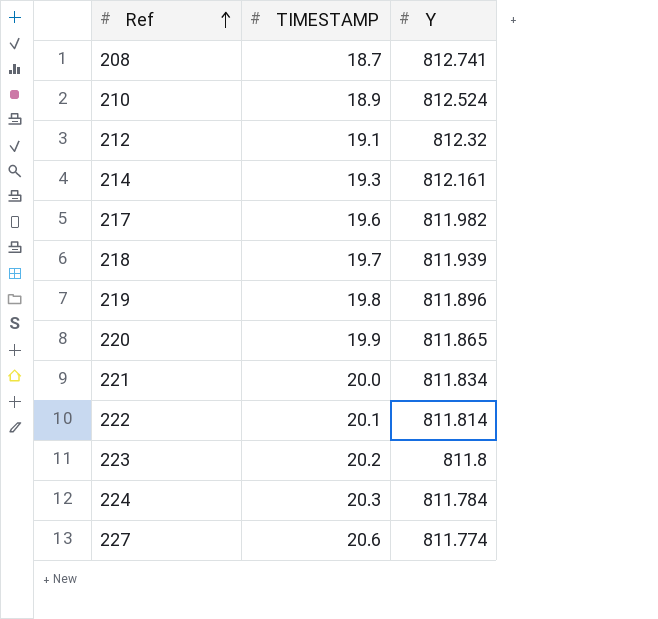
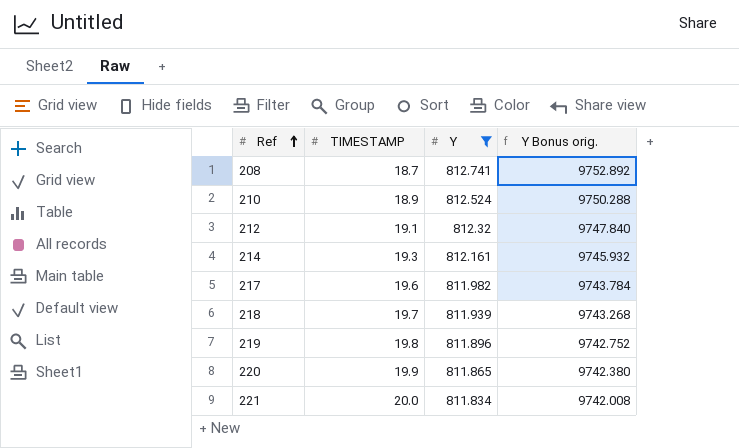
filter: none -> Y >= 811.834
column Y Bonus orig. | formula: none -> [Y] * 12

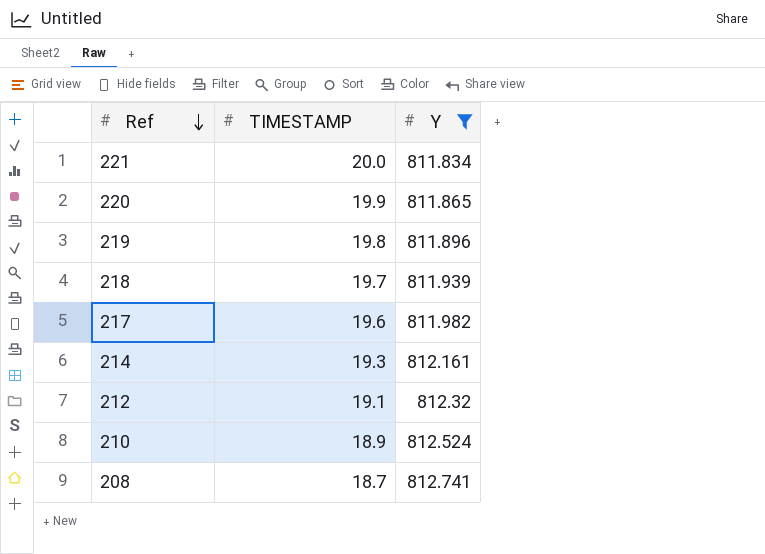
row order: Ref ascending -> Ref descending
column Y Bonus orig. | formula: [Y] * 12 -> none

